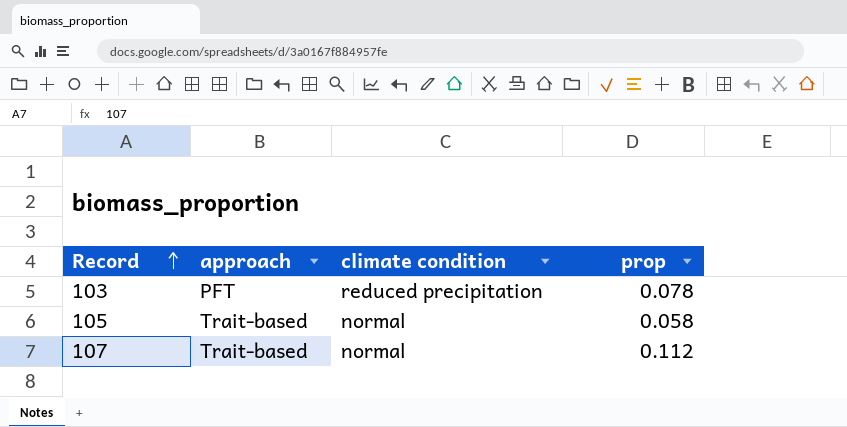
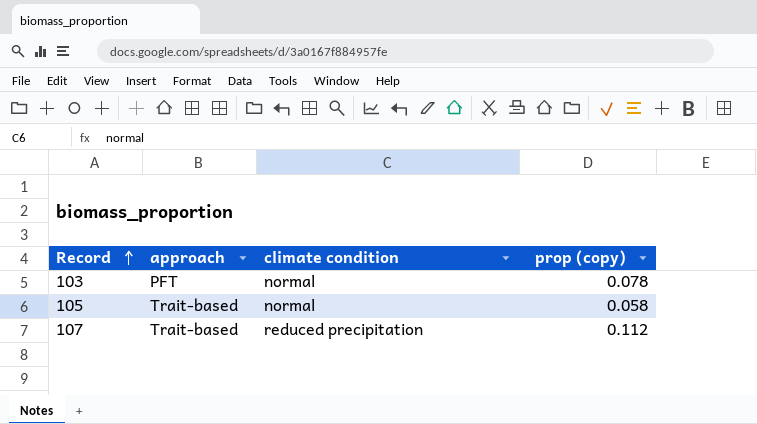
column name: prop -> prop (copy)
103 | climate condition: reduced precipitation -> normal
107 | climate condition: normal -> reduced precipitation

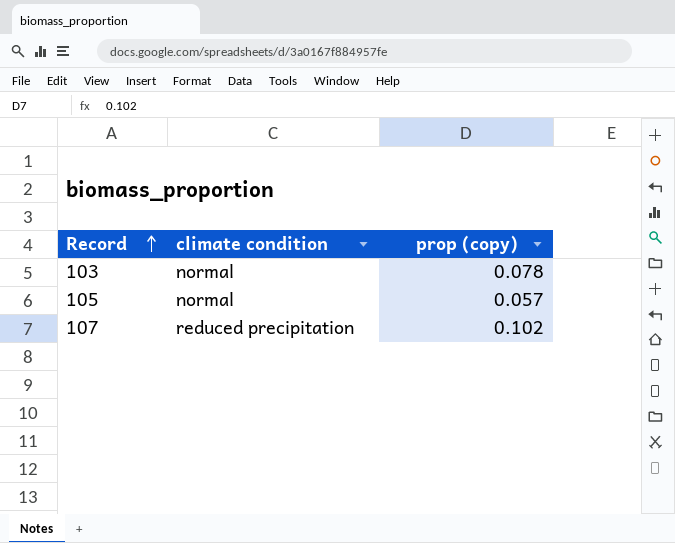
column approach | position: 2 -> none
105 | prop (copy): 0.058 -> 0.057
107 | prop (copy): 0.112 -> 0.102

